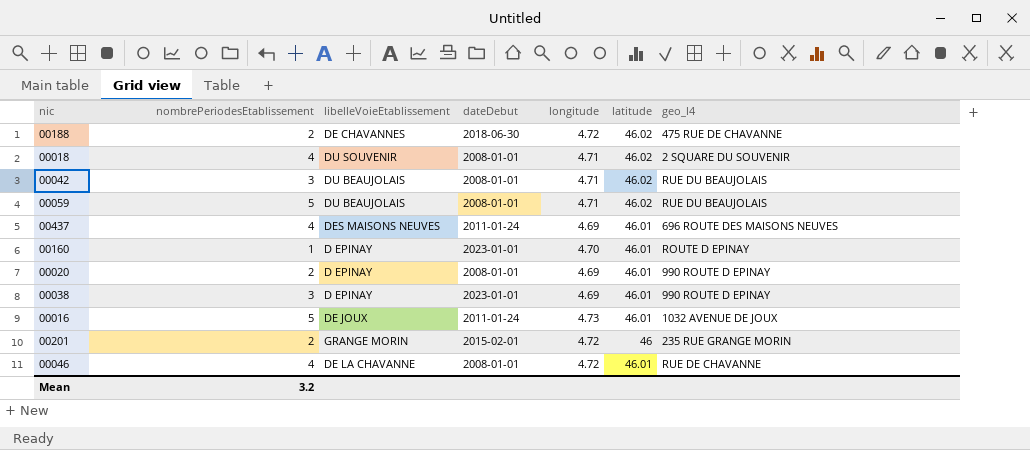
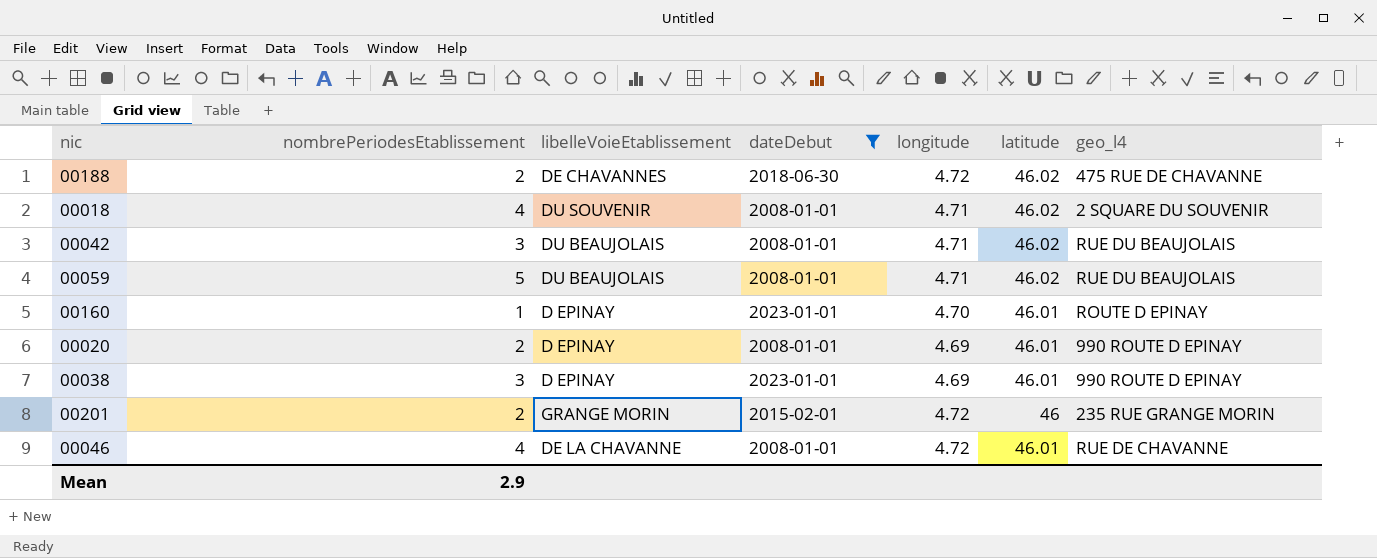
filter: none -> dateDebut != 2011-01-24
Mean | nombrePeriodesEtablissement: 3.2 -> 2.9

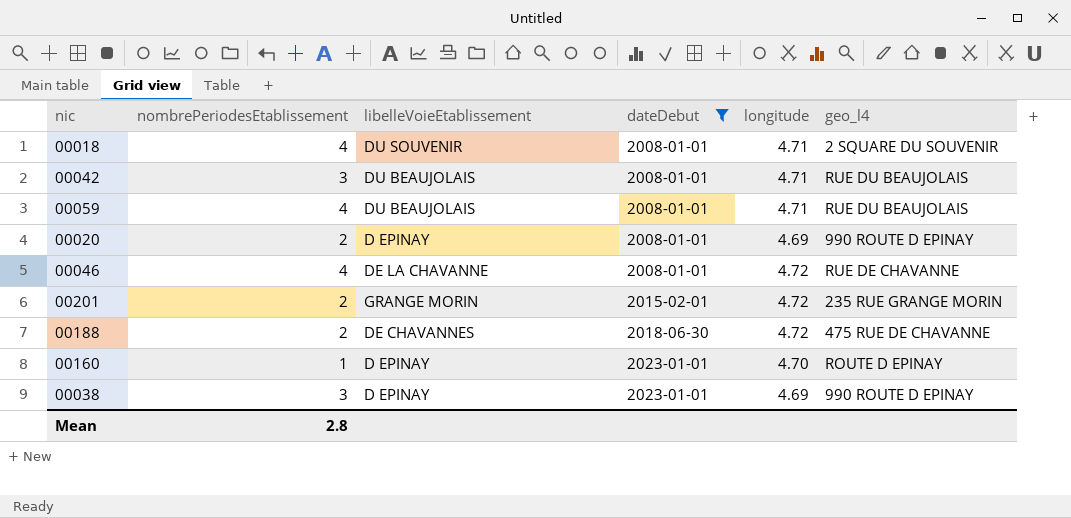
row order: none -> dateDebut ascending
column latitude | position: 6 -> none
00059 | nombrePeriodesEtablissement: 5 -> 4
Mean | nombrePeriodesEtablissement: 2.9 -> 2.8

